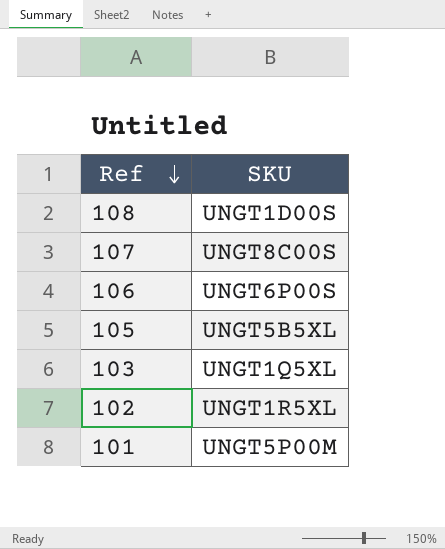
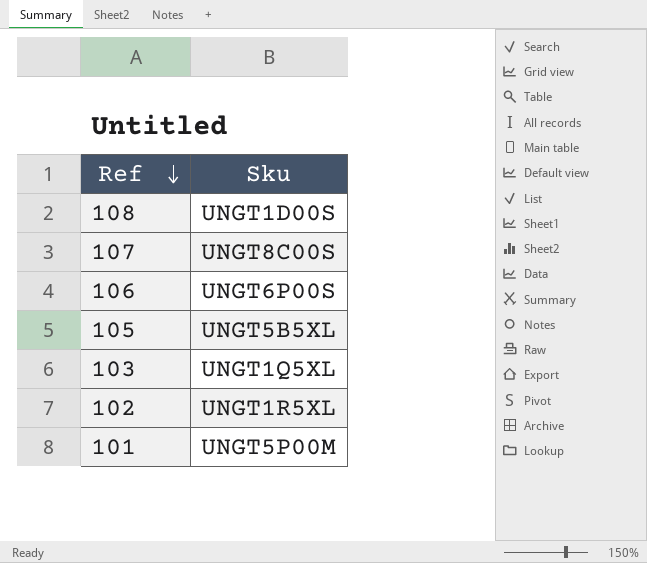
column name: SKU -> Sku

